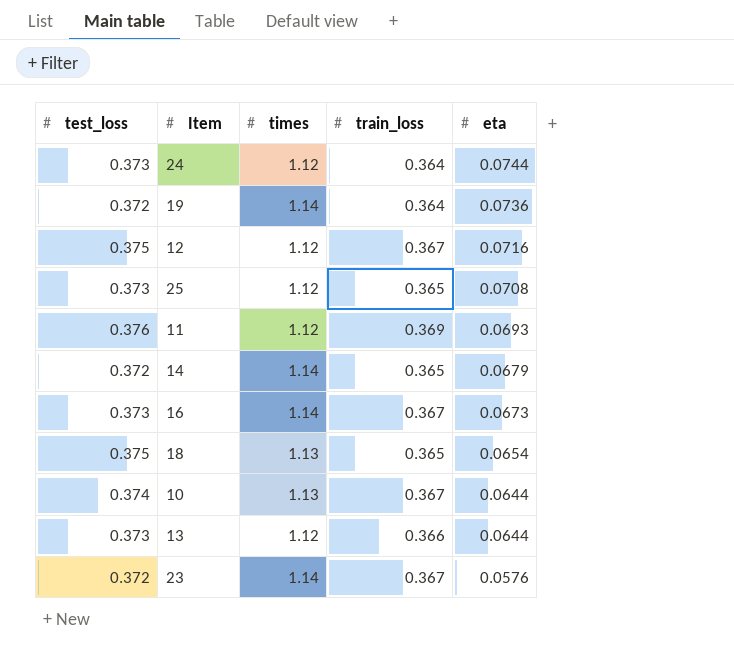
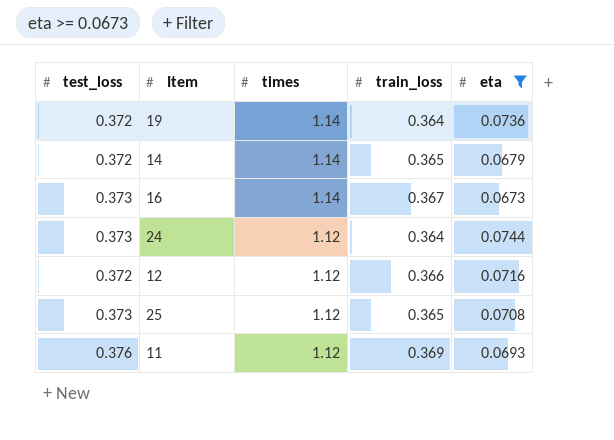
filter: none -> eta >= 0.0673
row order: eta descending -> times descending
12 | test_loss: 0.375 -> 0.372
12 | train_loss: 0.367 -> 0.366

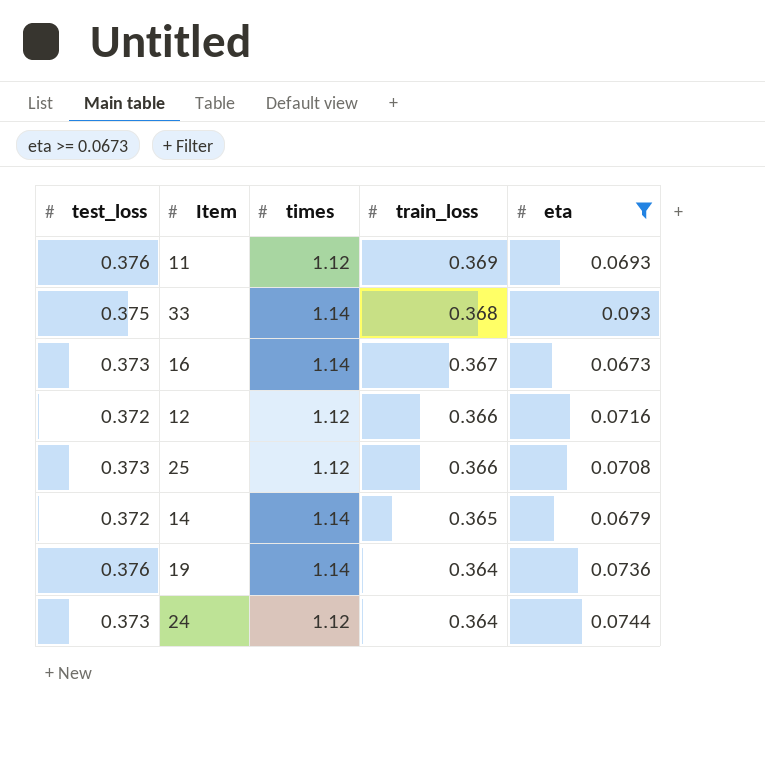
row order: times descending -> train_loss descending
row 33: none -> 0.375 | 1.14 | 0.368 | 0.093
25 | train_loss: 0.365 -> 0.366
19 | test_loss: 0.372 -> 0.376

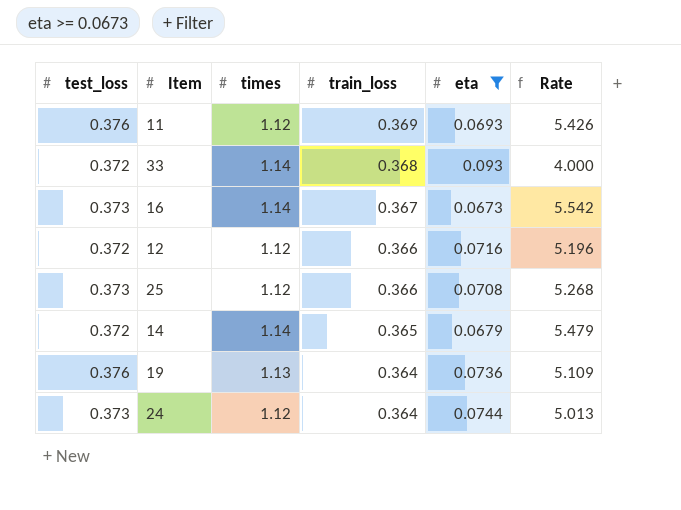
column Rate | formula: none -> [test_loss] / [eta]
33 | test_loss: 0.375 -> 0.372
19 | times: 1.14 -> 1.13

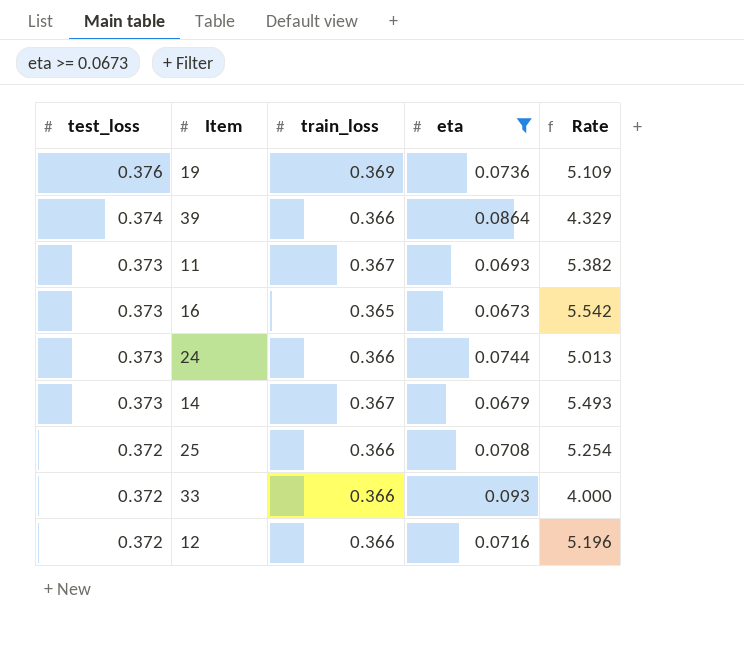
row order: train_loss descending -> test_loss descending
column times | position: 3 -> none
19 | train_loss: 0.364 -> 0.369
row 39: none -> 0.374 | 0.366 | 0.0864 | 4.329
11 | test_loss: 0.376 -> 0.373
11 | train_loss: 0.369 -> 0.367
11 | Rate: 5.426 -> 5.382
16 | train_loss: 0.367 -> 0.365
24 | train_loss: 0.364 -> 0.366
14 | test_loss: 0.372 -> 0.373
14 | train_loss: 0.365 -> 0.367
14 | Rate: 5.479 -> 5.493
25 | test_loss: 0.373 -> 0.372
25 | Rate: 5.268 -> 5.254
33 | train_loss: 0.368 -> 0.366

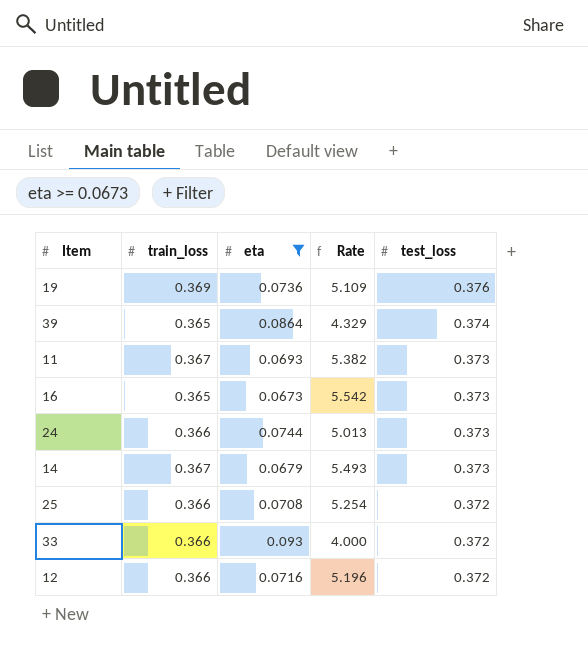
column test_loss | position: 1 -> 5
39 | train_loss: 0.366 -> 0.365

